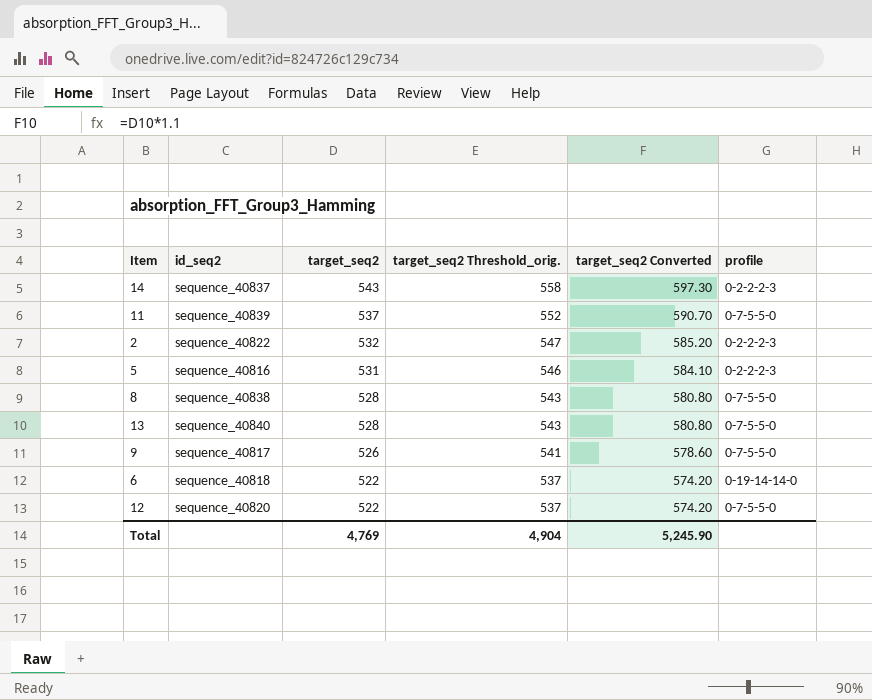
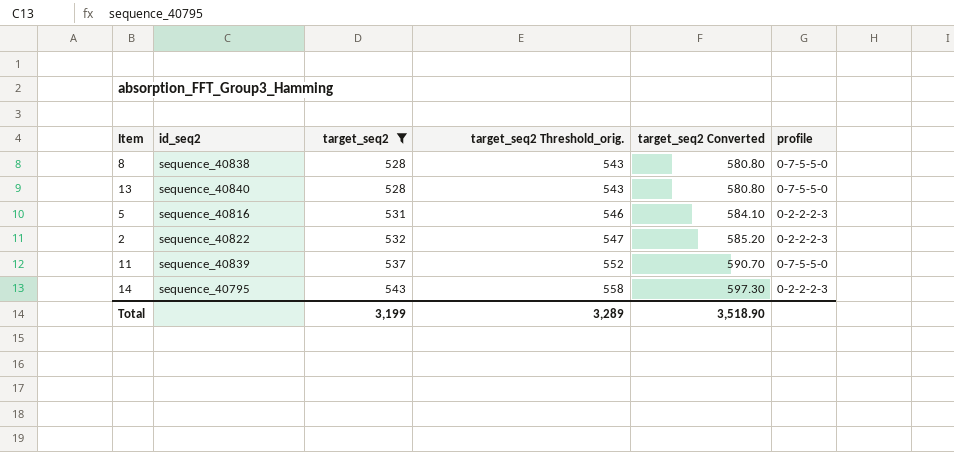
filter: none -> target_seq2 >= 528
row order: target_seq2 descending -> target_seq2 ascending
14 | id_seq2: sequence_40837 -> sequence_40795
Total | target_seq2: 4,769 -> 3,199
Total | target_seq2 Threshold_orig.: 4,904 -> 3,289
Total | target_seq2 Converted: 5,245.90 -> 3,518.90

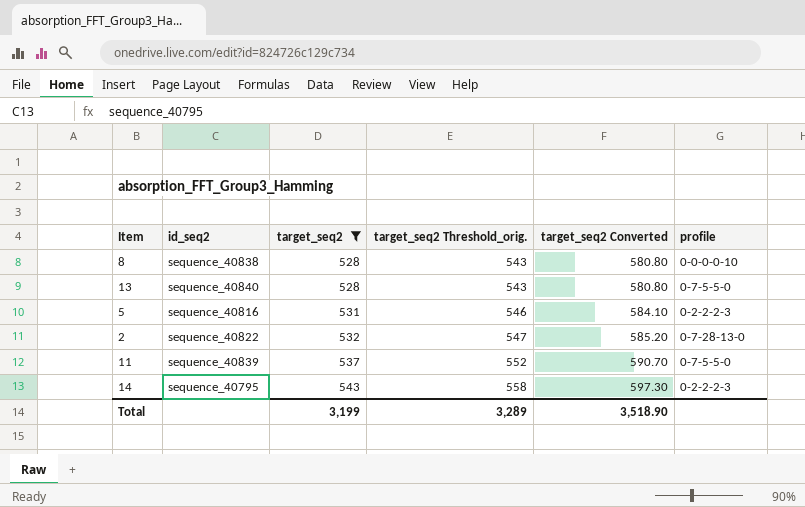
8 | profile: 0-7-5-5-0 -> 0-0-0-0-10
2 | profile: 0-2-2-2-3 -> 0-7-28-13-0

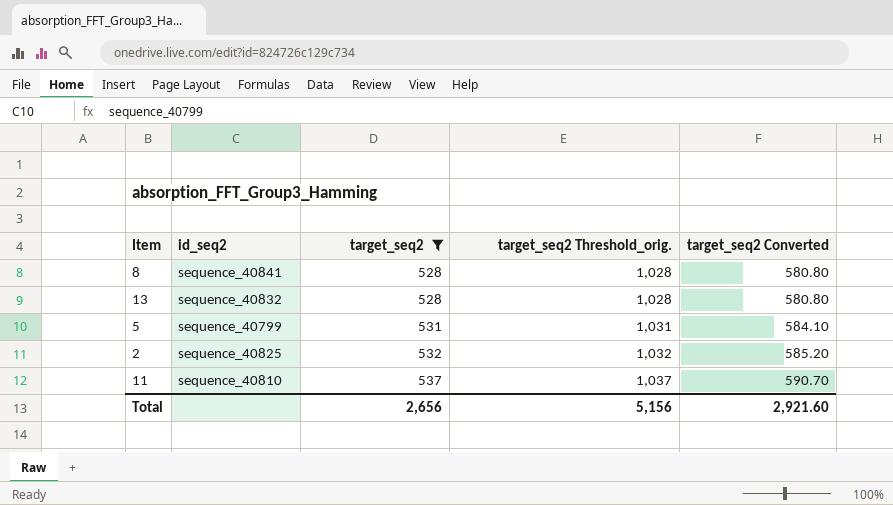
column profile | position: 6 -> none
column target_seq2 Threshold_orig. | formula: [target_seq2] + 15 -> [target_seq2] + 500
row 14: sequence_40795 | 543 | 558 | 597.30 | 0-2-2-2-3 -> none
8 | id_seq2: sequence_40838 -> sequence_40841
13 | id_seq2: sequence_40840 -> sequence_40832
5 | id_seq2: sequence_40816 -> sequence_40799
2 | id_seq2: sequence_40822 -> sequence_40825
11 | id_seq2: sequence_40839 -> sequence_40810
Total | target_seq2: 3,199 -> 2,656
Total | target_seq2 Threshold_orig.: 3,289 -> 5,156
Total | target_seq2 Converted: 3,518.90 -> 2,921.60

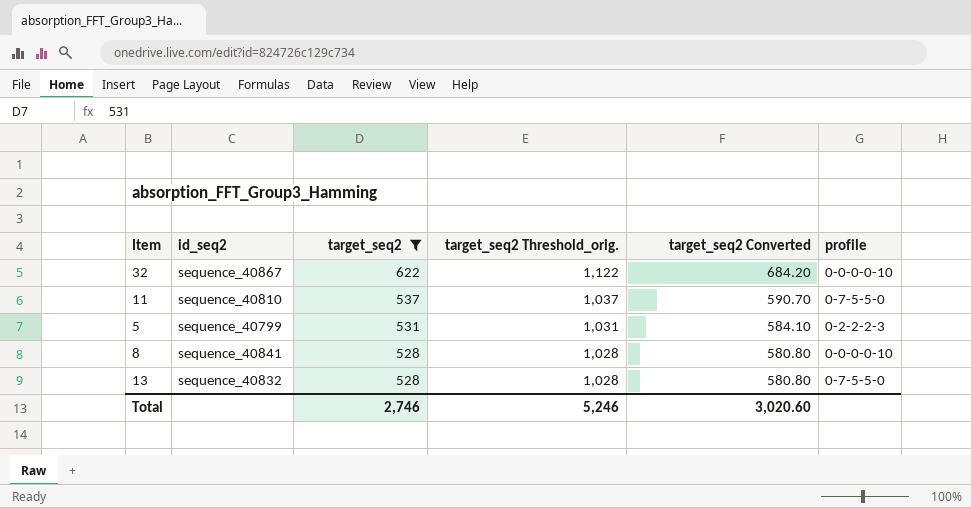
row order: target_seq2 ascending -> target_seq2 descending
column profile | position: none -> 6
row 2: sequence_40825 | 532 | 1,032 | 585.20 -> none
row 32: none -> sequence_40867 | 622 | 1,122 | 684.20 | 0-0-0-0-10
Total | target_seq2: 2,656 -> 2,746
Total | target_seq2 Threshold_orig.: 5,156 -> 5,246
Total | target_seq2 Converted: 2,921.60 -> 3,020.60

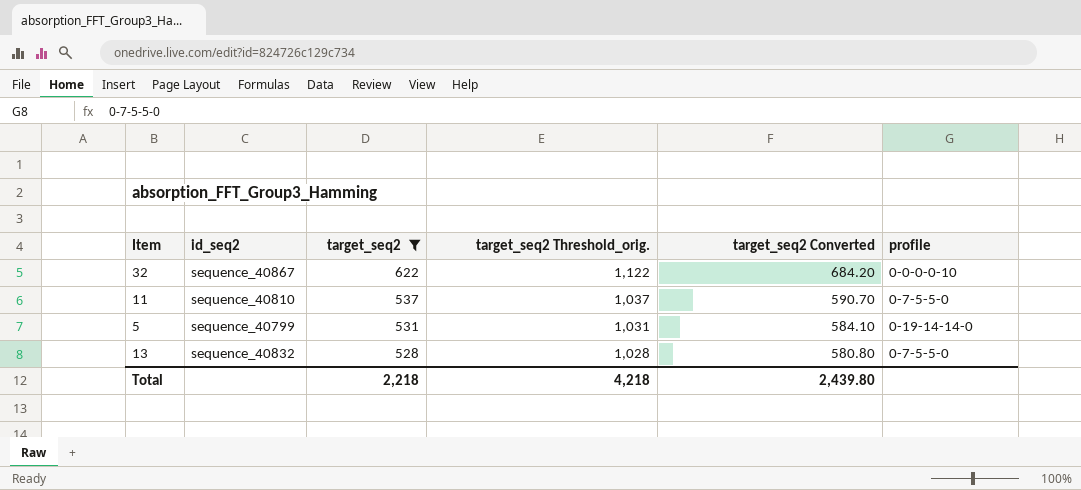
row 8: sequence_40841 | 528 | 1,028 | 580.80 | 0-0-0-0-10 -> none
5 | profile: 0-2-2-2-3 -> 0-19-14-14-0
Total | target_seq2: 2,746 -> 2,218
Total | target_seq2 Threshold_orig.: 5,246 -> 4,218
Total | target_seq2 Converted: 3,020.60 -> 2,439.80

